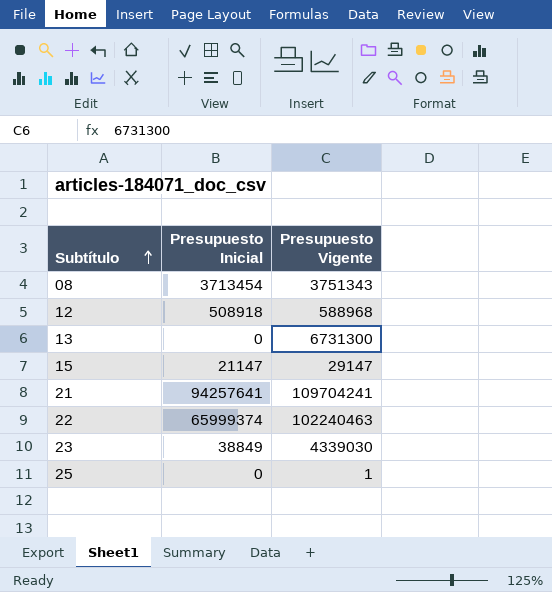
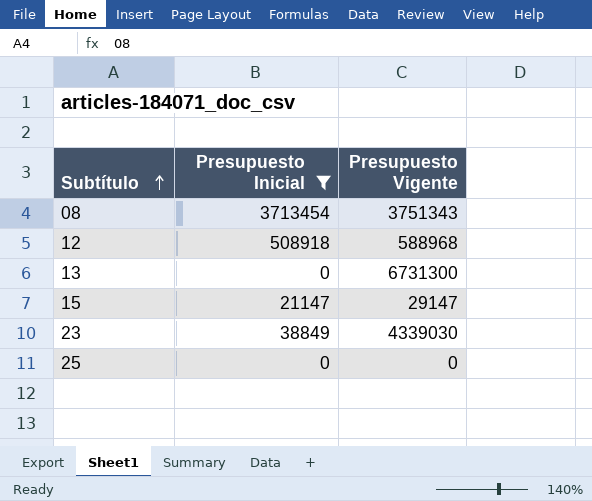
filter: none -> Presupuesto Inicial <= 3713454
25 | Presupuesto Vigente: 1 -> 0

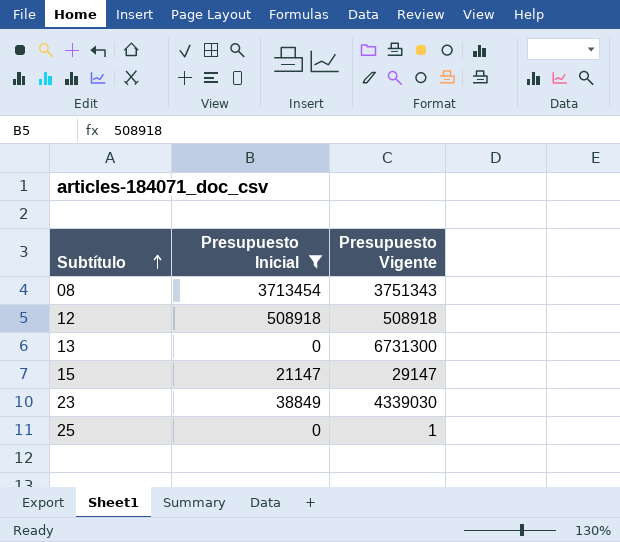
12 | Presupuesto Vigente: 588968 -> 508918
25 | Presupuesto Vigente: 0 -> 1

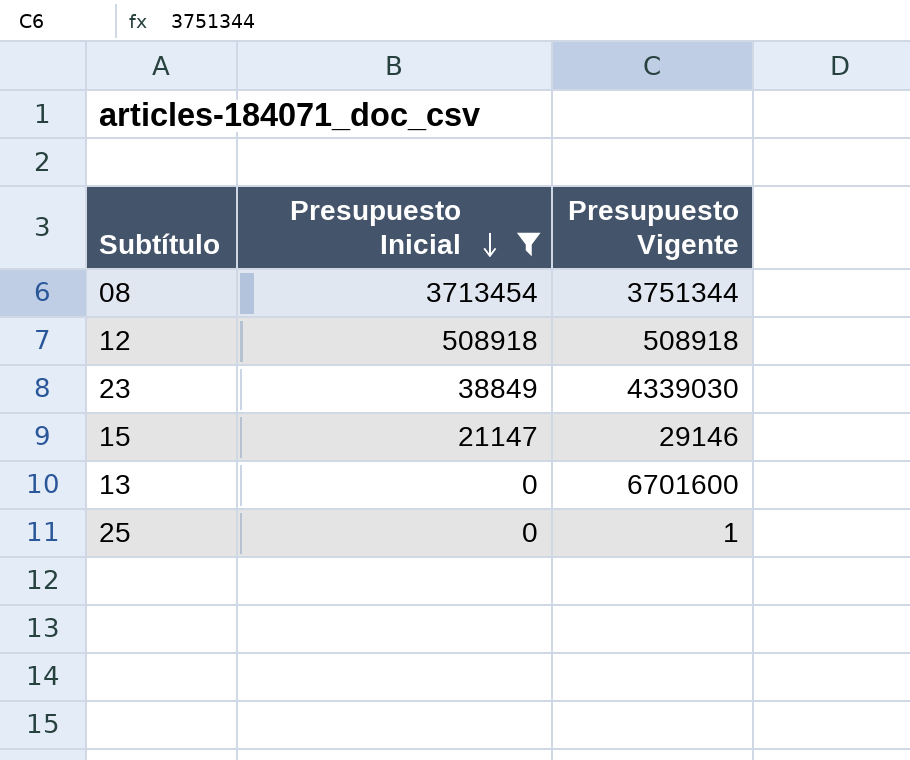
row order: Subtítulo ascending -> Presupuesto Inicial descending
08 | Presupuesto Vigente: 3751343 -> 3751344
15 | Presupuesto Vigente: 29147 -> 29146
13 | Presupuesto Vigente: 6731300 -> 6701600

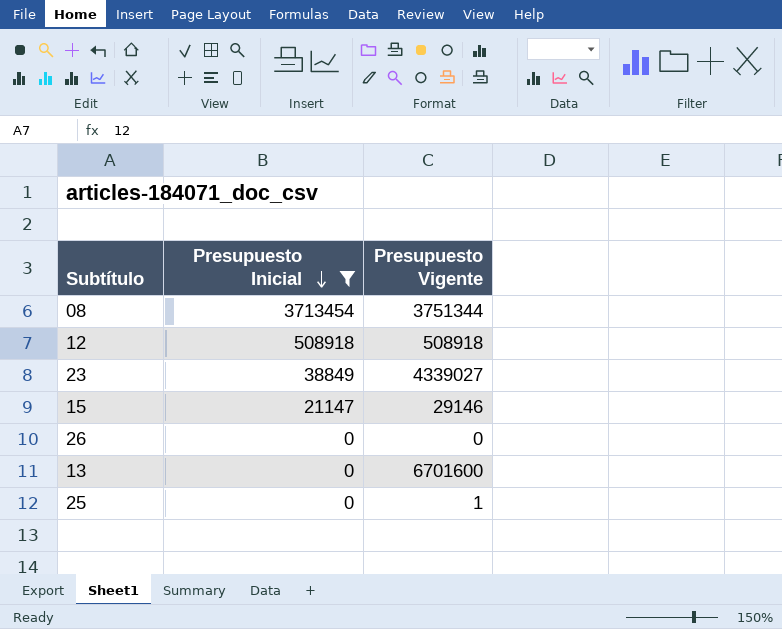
23 | Presupuesto Vigente: 4339030 -> 4339027
row 26: none -> 0 | 0

